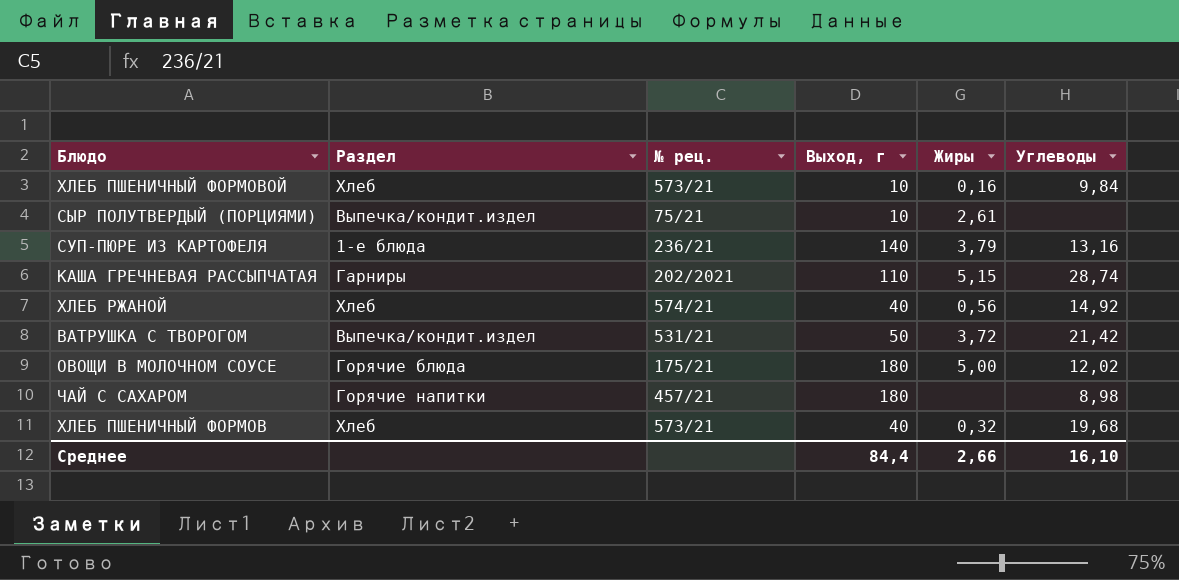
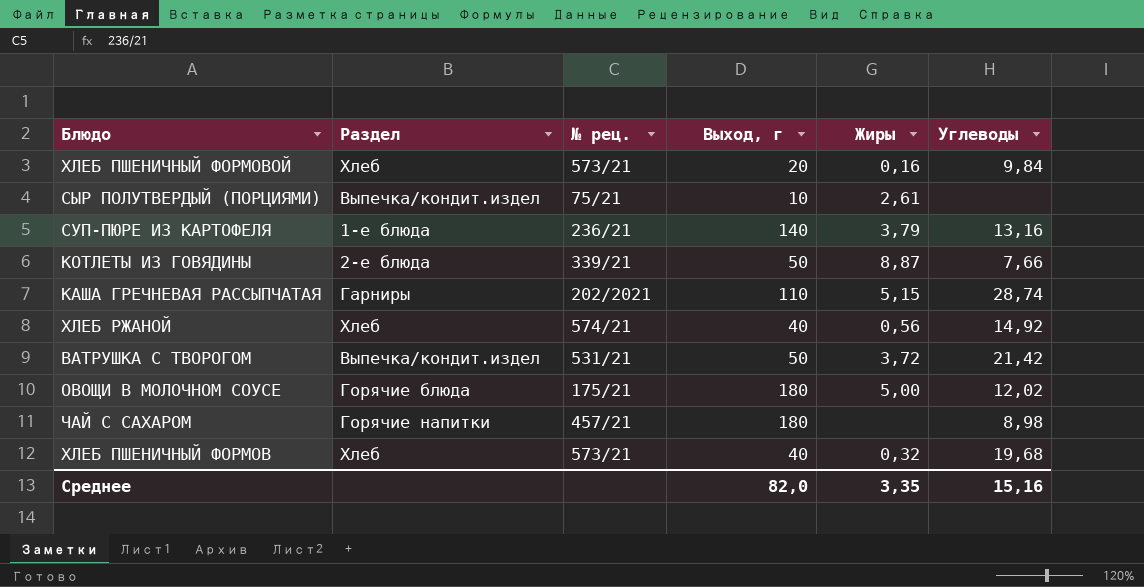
ХЛЕБ ПШЕНИЧНЫЙ ФОРМОВОЙ | Выход, г: 10 -> 20
row КОТЛЕТЫ ИЗ ГОВЯДИНЫ: none -> 2-е блюда | 339/21 | 50 | 8,87 | 7,66
Среднее | Выход, г: 84,4 -> 82,0
Среднее | Жиры: 2,66 -> 3,35
Среднее | Углеводы: 16,10 -> 15,16

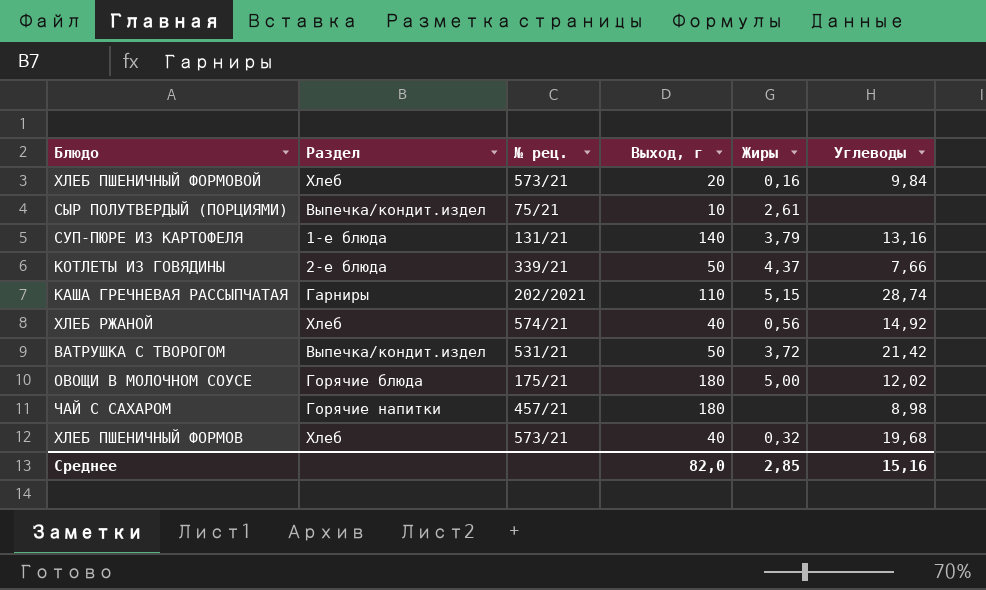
СУП-ПЮРЕ ИЗ КАРТОФЕЛЯ | № рец.: 236/21 -> 131/21
КОТЛЕТЫ ИЗ ГОВЯДИНЫ | Жиры: 8,87 -> 4,37
Среднее | Жиры: 3,35 -> 2,85

